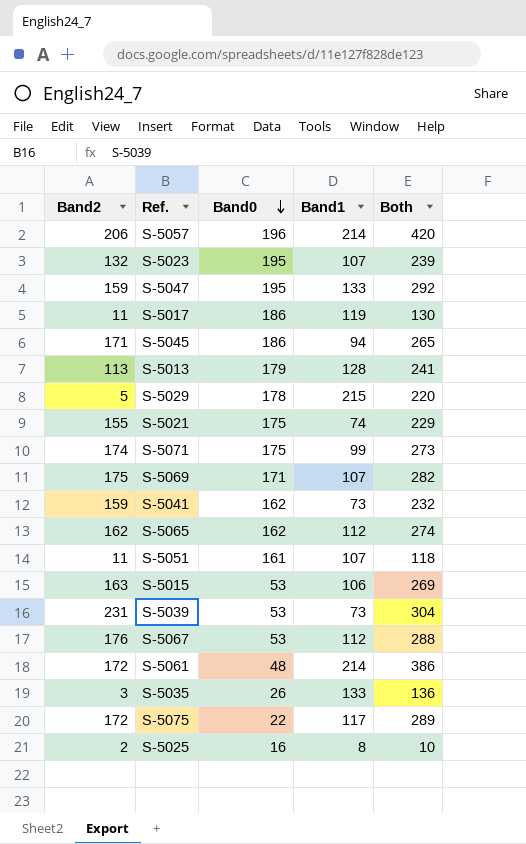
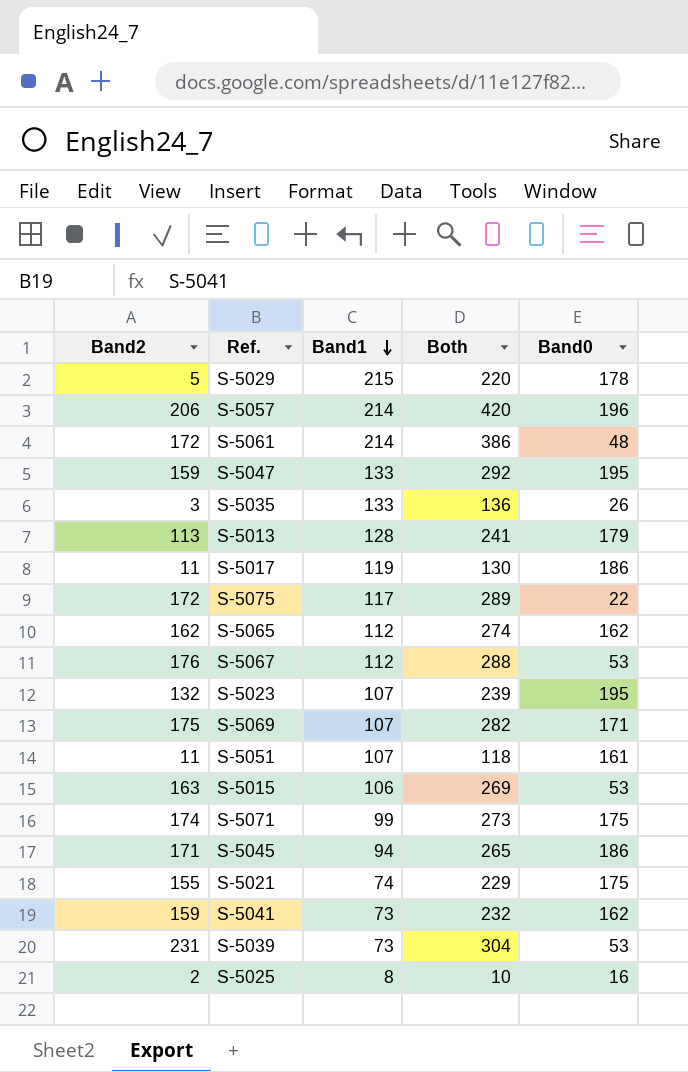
row order: Band0 descending -> Band1 descending
column Band0 | position: 3 -> 5

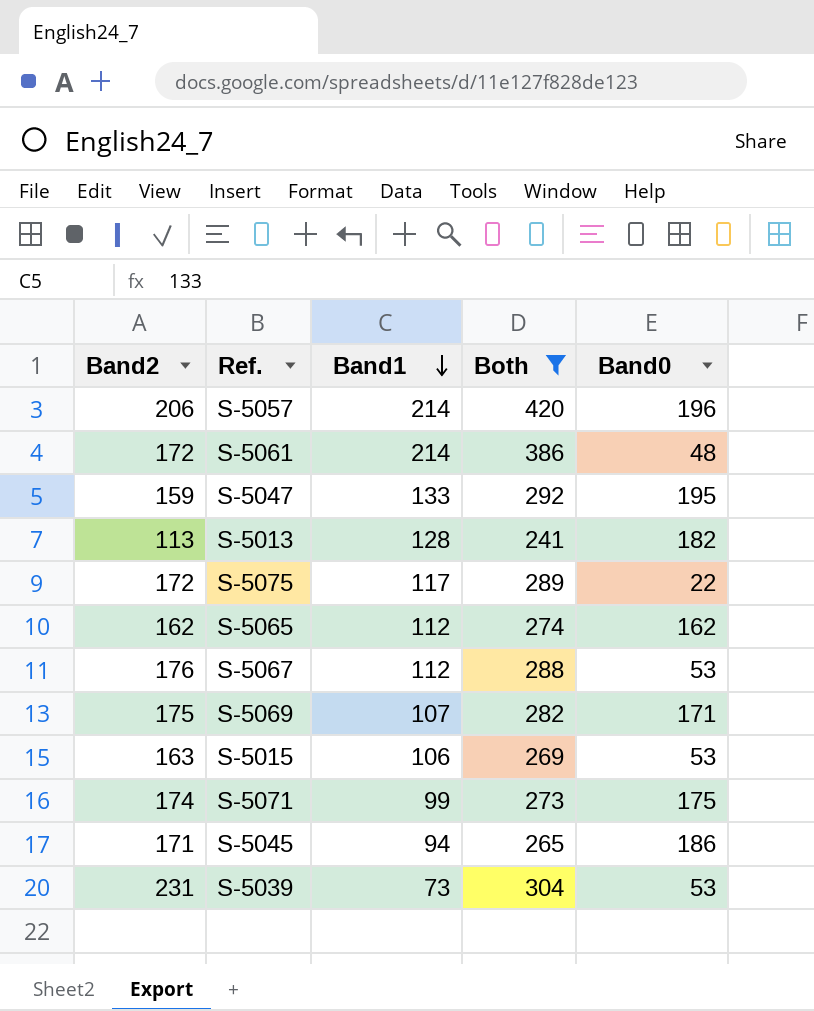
filter: none -> Both >= 241
S-5013 | Band0: 179 -> 182

